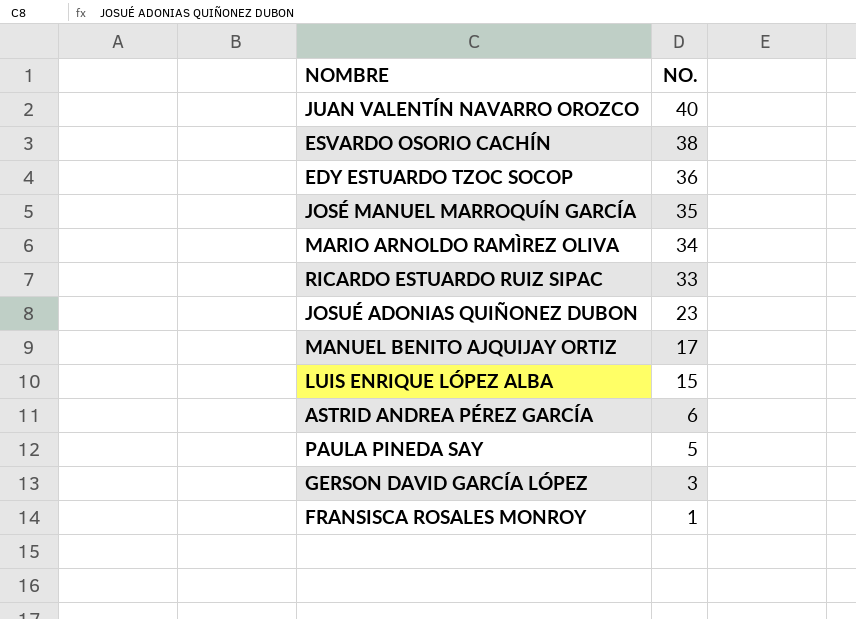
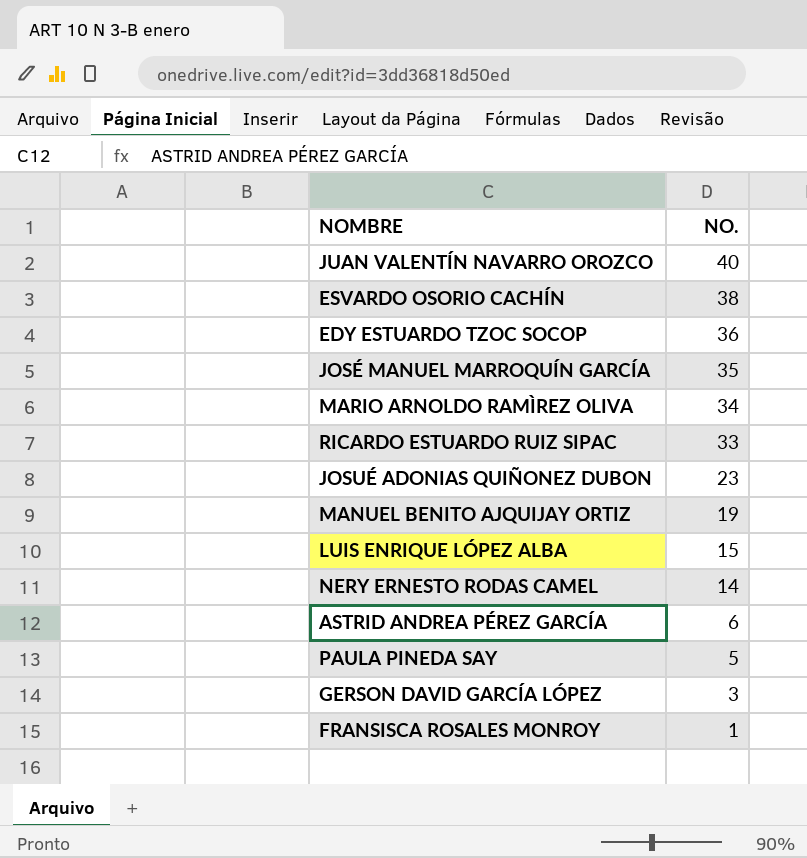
MANUEL BENITO AJQUIJAY ORTIZ | NO.: 17 -> 19
row NERY ERNESTO RODAS CAMEL: none -> 14

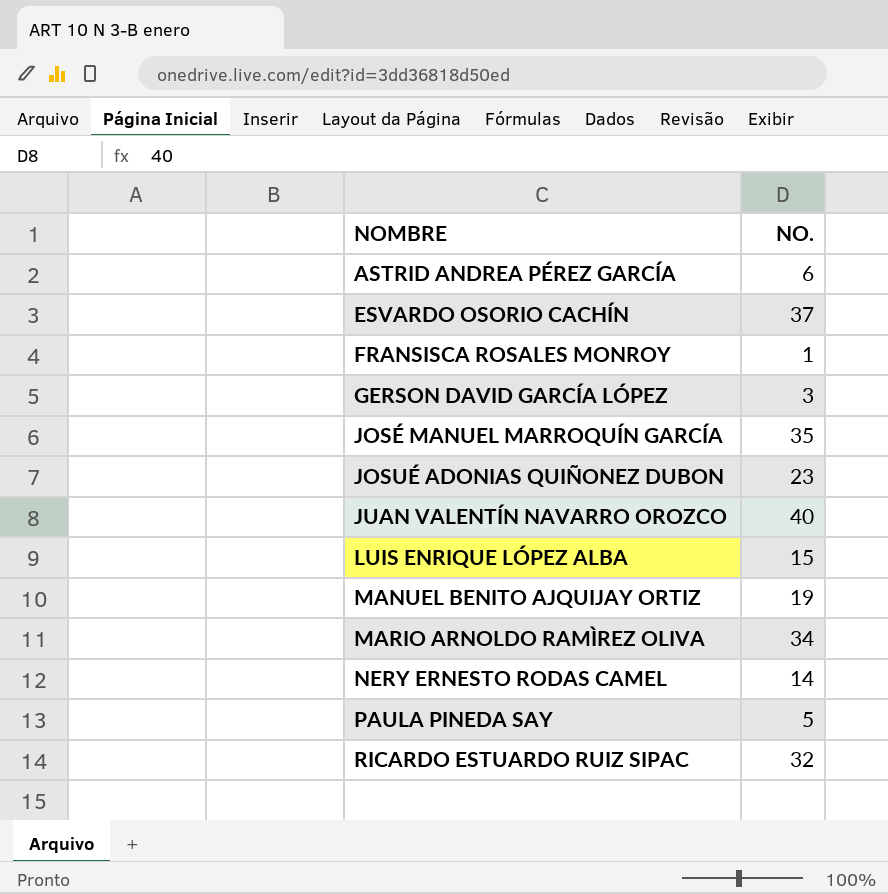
row order: NO. descending -> NOMBRE ascending
row EDY ESTUARDO TZOC SOCOP: 36 -> none
ESVARDO OSORIO CACHÍN | NO.: 38 -> 37
RICARDO ESTUARDO RUIZ SIPAC | NO.: 33 -> 32

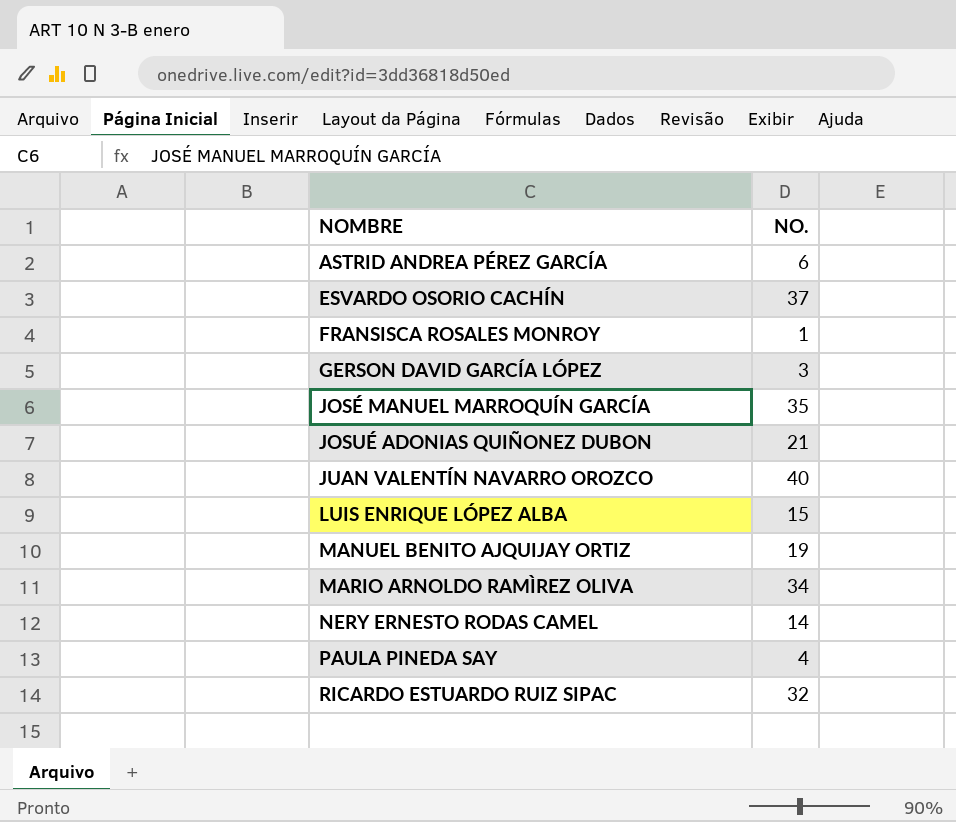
JOSUÉ ADONIAS QUIÑONEZ DUBON | NO.: 23 -> 21
PAULA PINEDA SAY | NO.: 5 -> 4

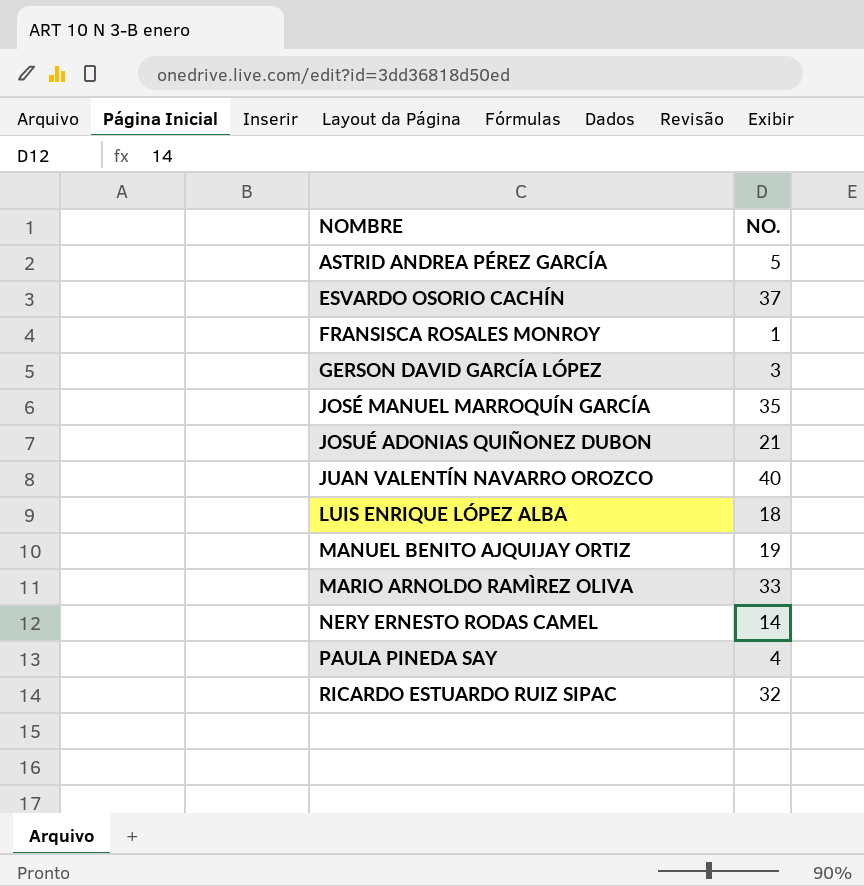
ASTRID ANDREA PÉREZ GARCÍA | NO.: 6 -> 5
LUIS ENRIQUE LÓPEZ ALBA | NO.: 15 -> 18
MARIO ARNOLDO RAMÌREZ OLIVA | NO.: 34 -> 33

